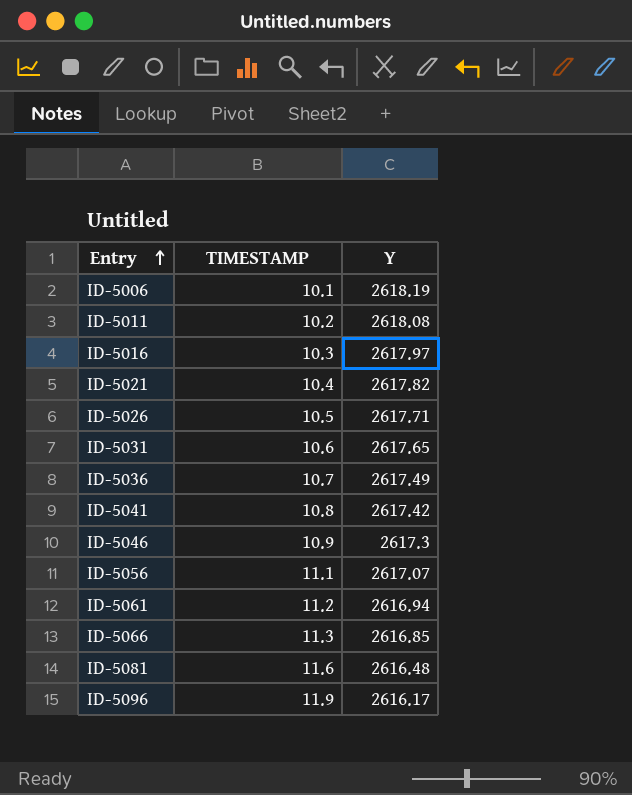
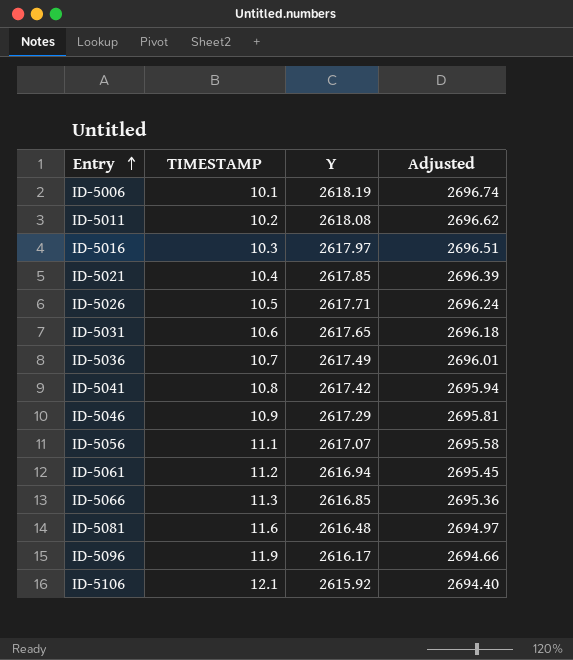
column Adjusted | formula: none -> [Y] * 1.03
ID-5021 | Y: 2617.82 -> 2617.85
ID-5046 | Y: 2617.3 -> 2617.29
row ID-5106: none -> 12.1 | 2615.92 | 2694.40

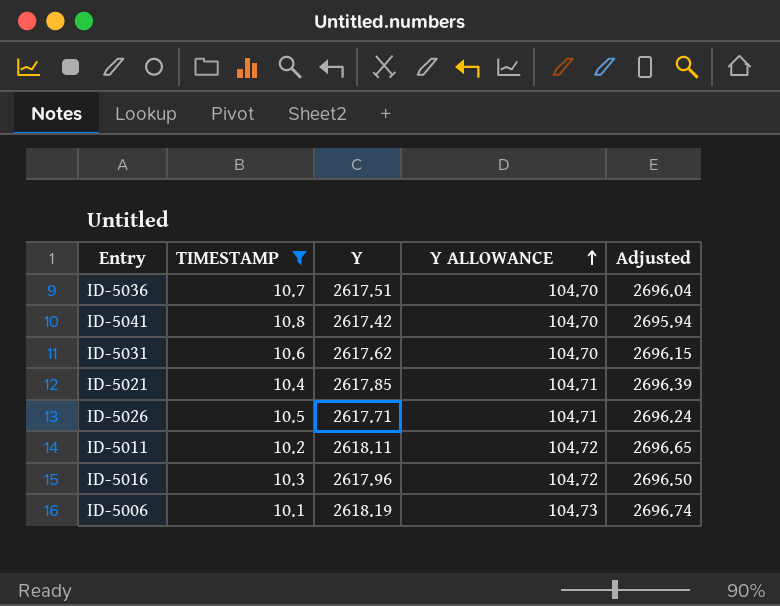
filter: none -> TIMESTAMP <= 10.8
row order: Entry ascending -> Y ALLOWANCE ascending
column Y ALLOWANCE | formula: none -> [Y] * 0.04
ID-5036 | Y: 2617.49 -> 2617.51
ID-5036 | Adjusted: 2696.01 -> 2696.04
ID-5031 | Y: 2617.65 -> 2617.62
ID-5031 | Adjusted: 2696.18 -> 2696.15
ID-5011 | Y: 2618.08 -> 2618.11
ID-5011 | Adjusted: 2696.62 -> 2696.65
ID-5016 | Y: 2617.97 -> 2617.96
ID-5016 | Adjusted: 2696.51 -> 2696.50

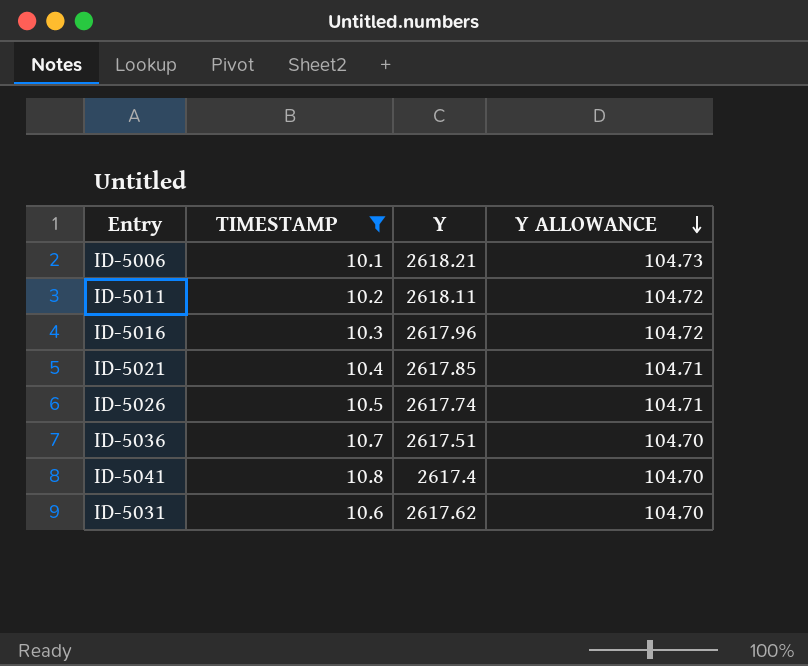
row order: Y ALLOWANCE ascending -> Y ALLOWANCE descending
column Adjusted | formula: [Y] * 1.03 -> none
ID-5006 | Y: 2618.19 -> 2618.21
ID-5026 | Y: 2617.71 -> 2617.74
ID-5041 | Y: 2617.42 -> 2617.4

